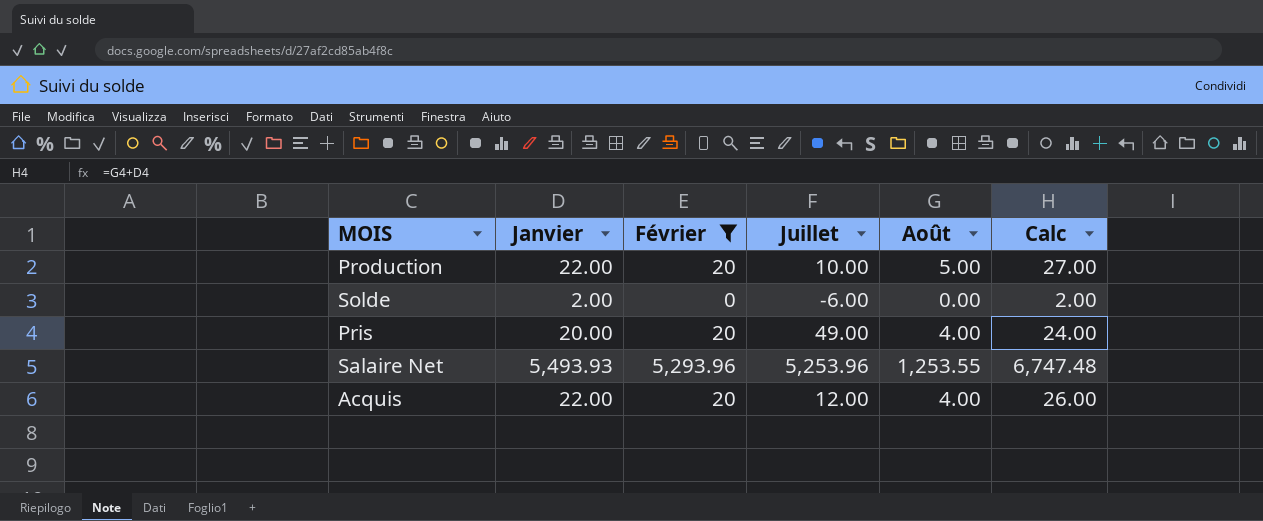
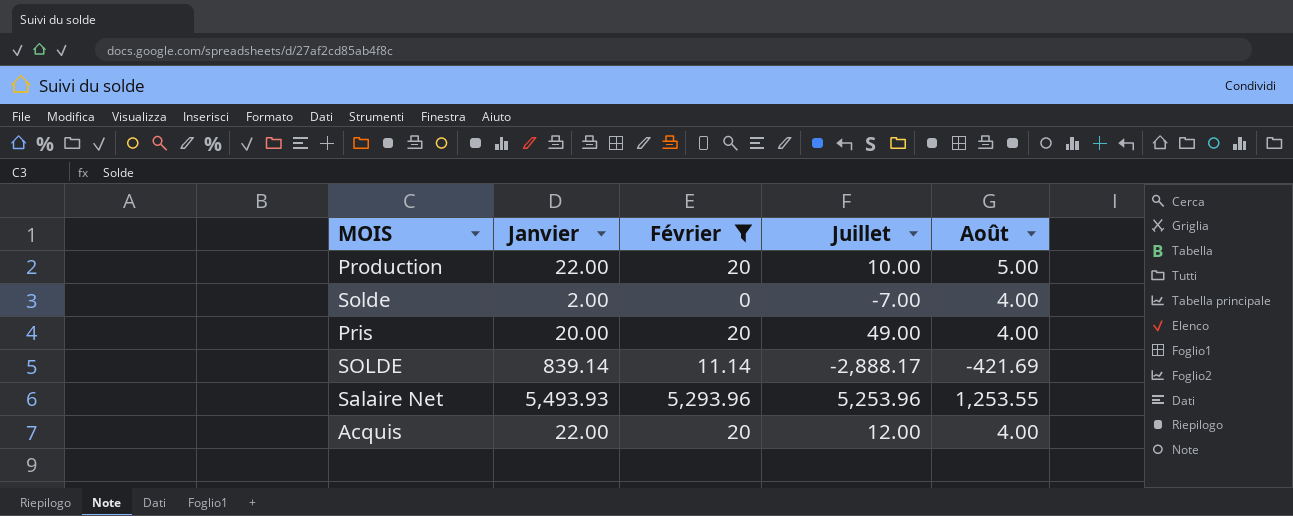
column Calc | formula: [Janvier] + [Août] -> none
Solde | Juillet: -6.00 -> -7.00
Solde | Août: 0.00 -> 4.00
row SOLDE: none -> 839.14 | 11.14 | -2,888.17 | -421.69

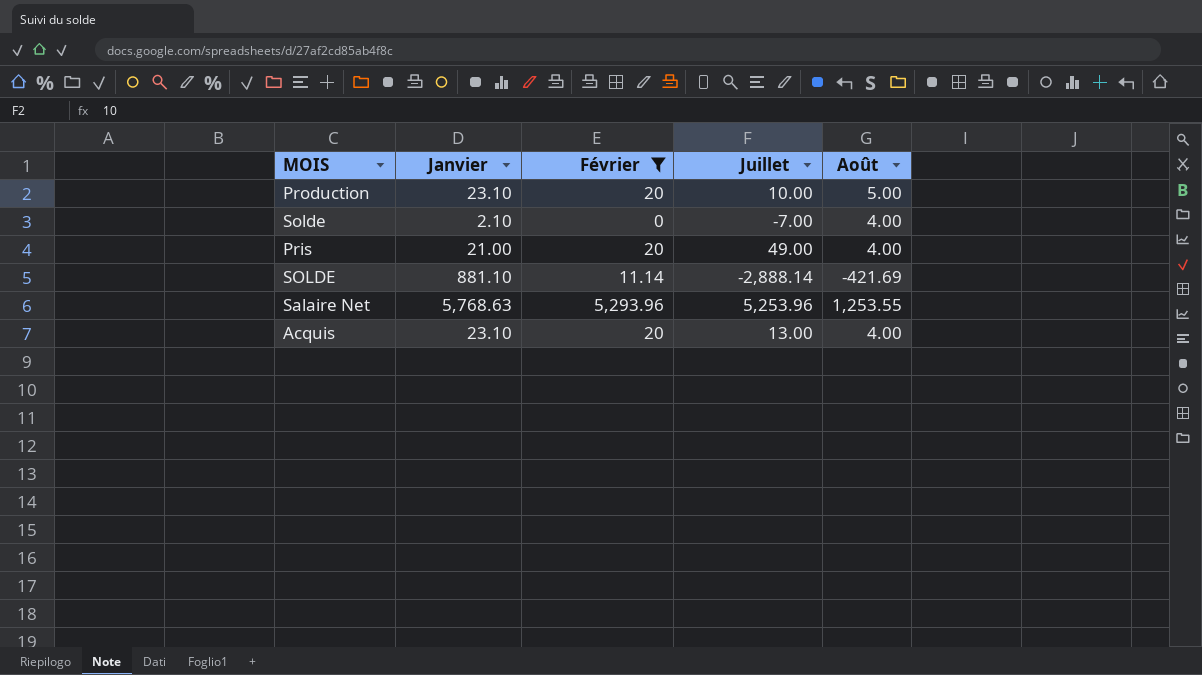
Production | Janvier: 22.00 -> 23.10
Solde | Janvier: 2.00 -> 2.10
Pris | Janvier: 20.00 -> 21.00
SOLDE | Janvier: 839.14 -> 881.10
SOLDE | Juillet: -2,888.17 -> -2,888.14
Salaire Net | Janvier: 5,493.93 -> 5,768.63
Acquis | Janvier: 22.00 -> 23.10
Acquis | Juillet: 12.00 -> 13.00

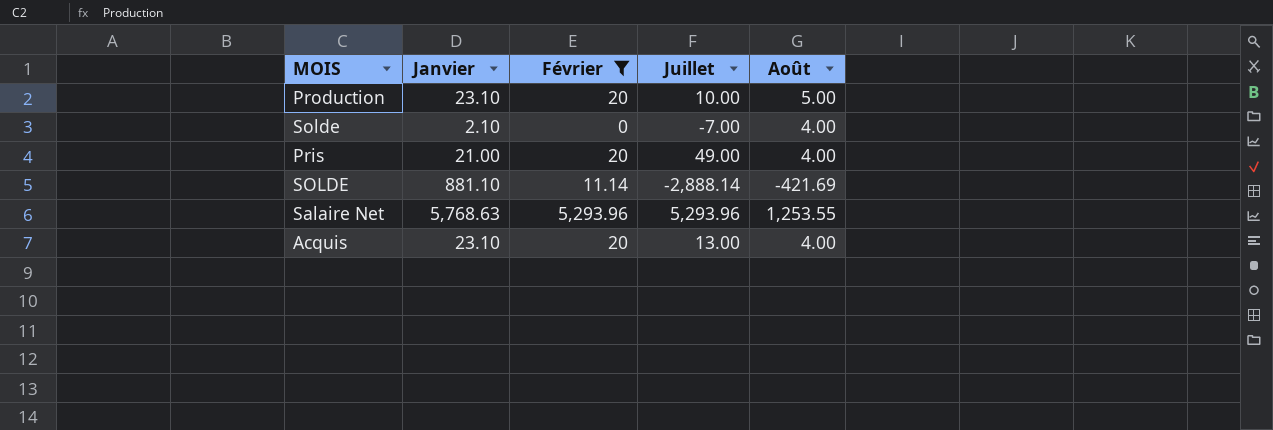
Salaire Net | Juillet: 5,253.96 -> 5,293.96

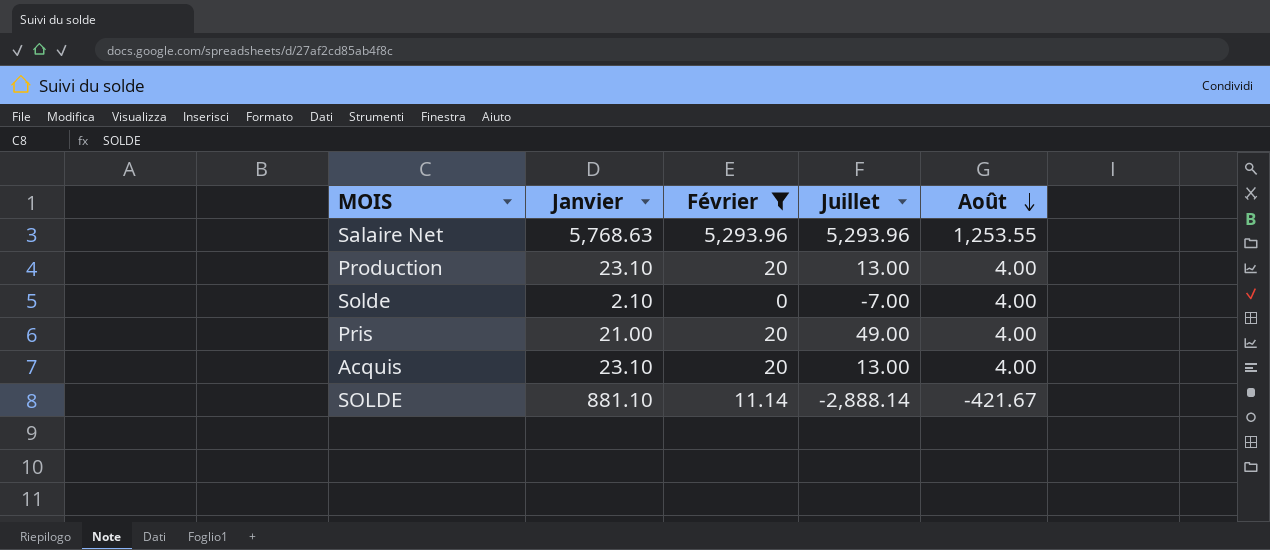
row order: none -> Août descending
Production | Juillet: 10.00 -> 13.00
Production | Août: 5.00 -> 4.00
SOLDE | Août: -421.69 -> -421.67

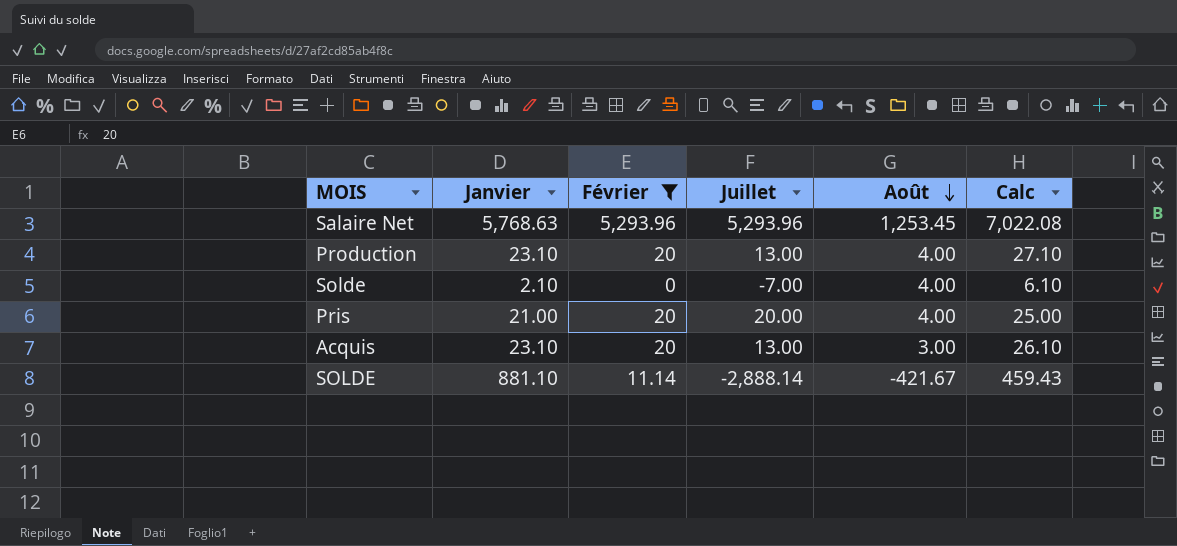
column Calc | formula: none -> [Janvier] + [Août]
Salaire Net | Août: 1,253.55 -> 1,253.45
Pris | Juillet: 49.00 -> 20.00
Acquis | Août: 4.00 -> 3.00

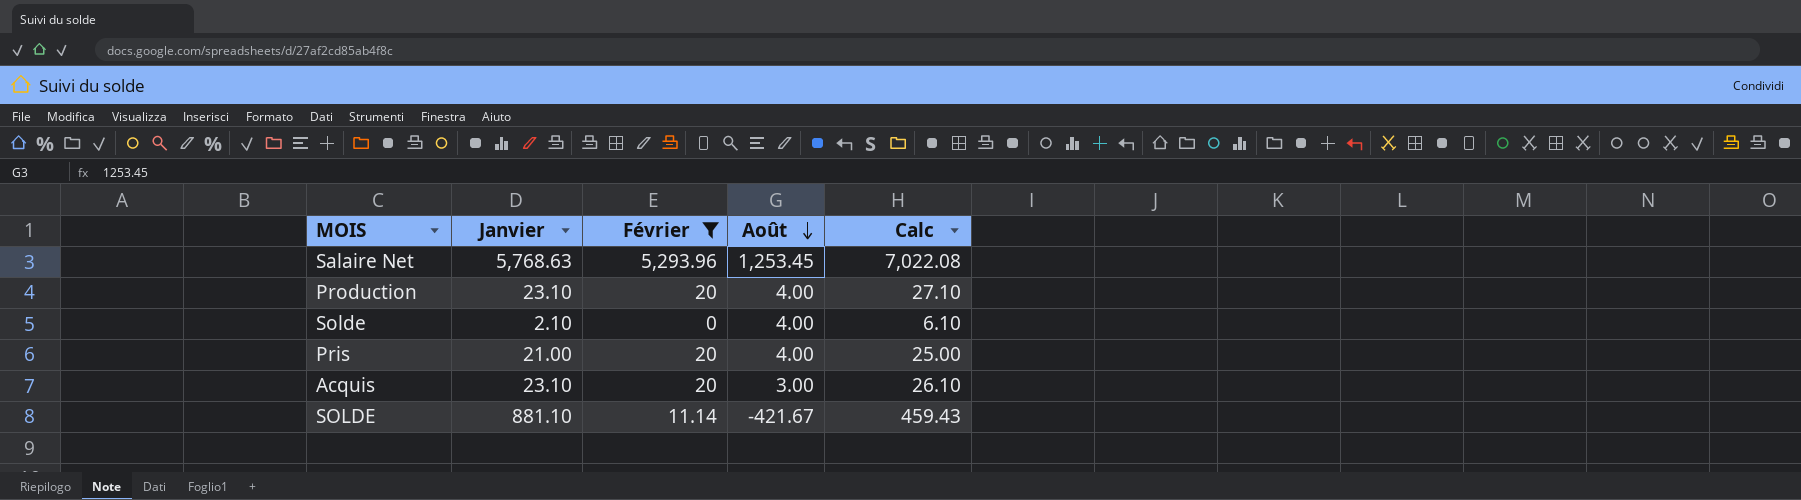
column Juillet | position: 4 -> none

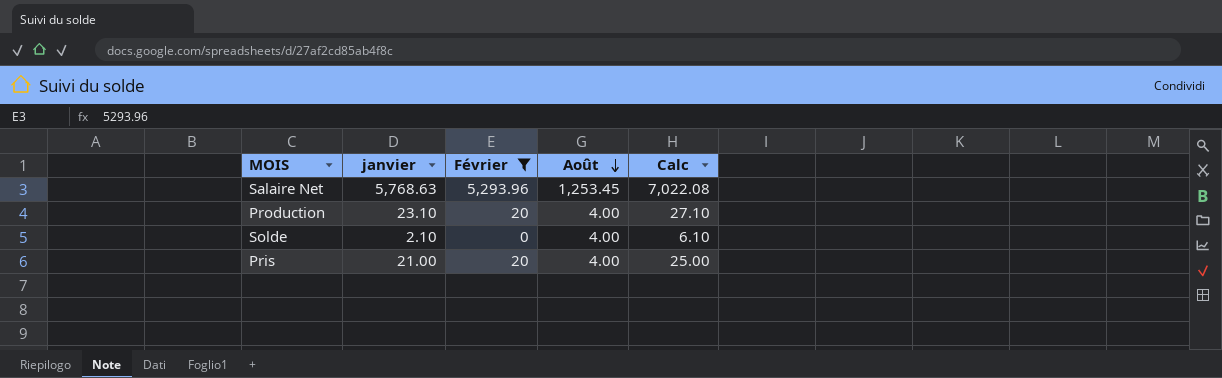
column name: Janvier -> janvier
row Acquis: 23.10 | 20 | 3.00 | 26.10 -> none
row SOLDE: 881.10 | 11.14 | -421.67 | 459.43 -> none

